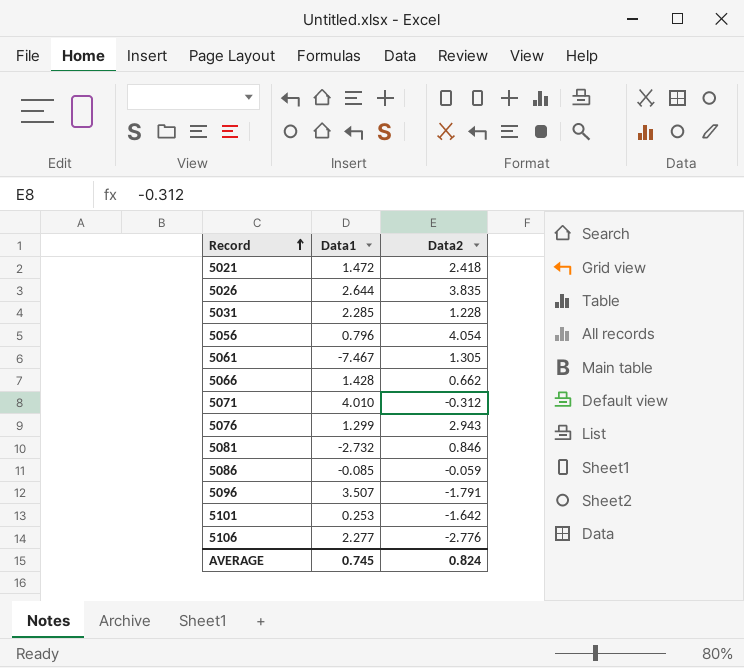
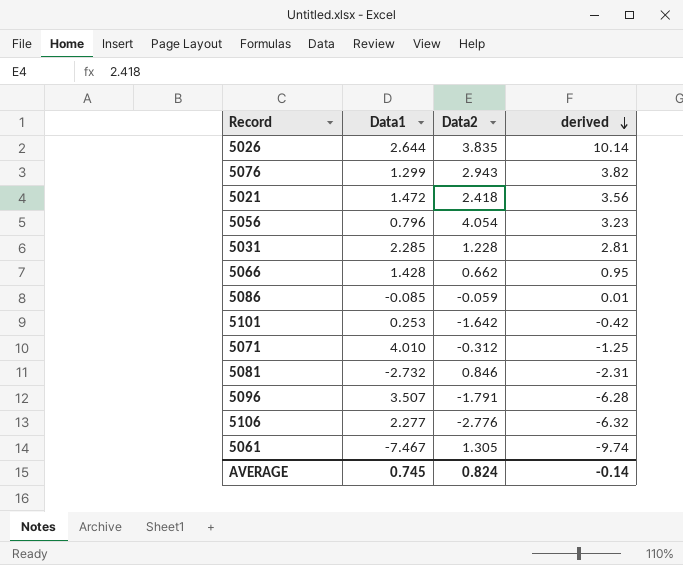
row order: Record ascending -> derived descending
column derived | formula: none -> [Data1] * [Data2]

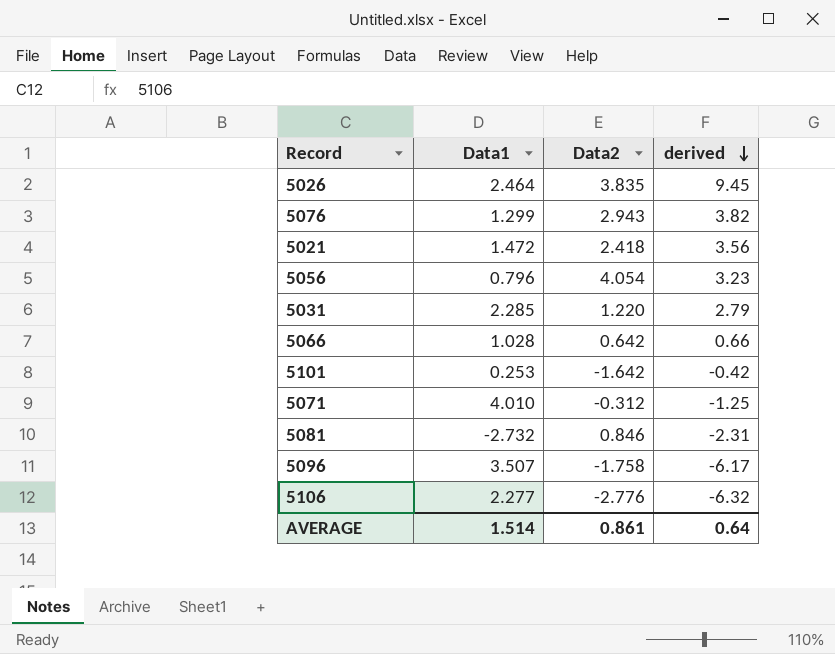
row 5086: -0.085 | -0.059 | 0.01 -> none
row 5061: -7.467 | 1.305 | -9.74 -> none
5026 | Data1: 2.644 -> 2.464
5026 | derived: 10.14 -> 9.45
5031 | Data2: 1.228 -> 1.220
5031 | derived: 2.81 -> 2.79
5066 | Data1: 1.428 -> 1.028
5066 | Data2: 0.662 -> 0.642
5066 | derived: 0.95 -> 0.66
5096 | Data2: -1.791 -> -1.758
5096 | derived: -6.28 -> -6.17
AVERAGE | Data1: 0.745 -> 1.514
AVERAGE | Data2: 0.824 -> 0.861
AVERAGE | derived: -0.14 -> 0.64

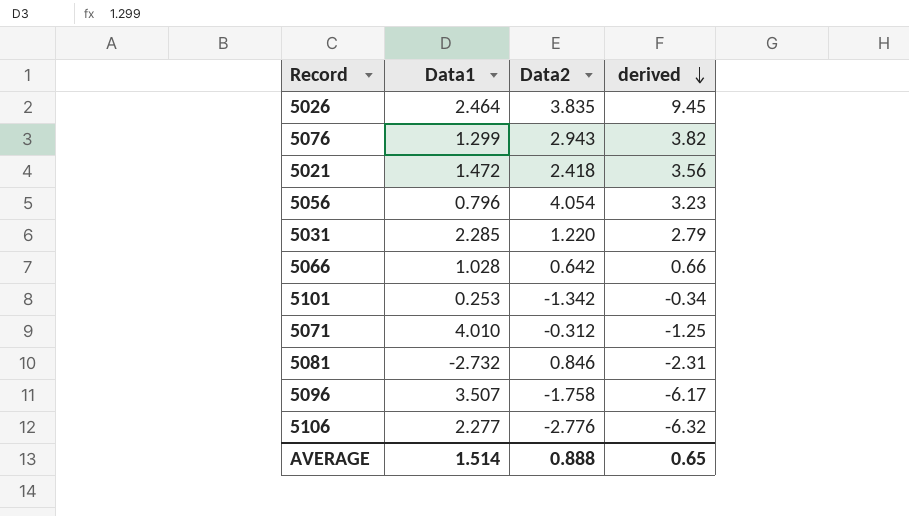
5101 | Data2: -1.642 -> -1.342
5101 | derived: -0.42 -> -0.34
AVERAGE | Data2: 0.861 -> 0.888
AVERAGE | derived: 0.64 -> 0.65

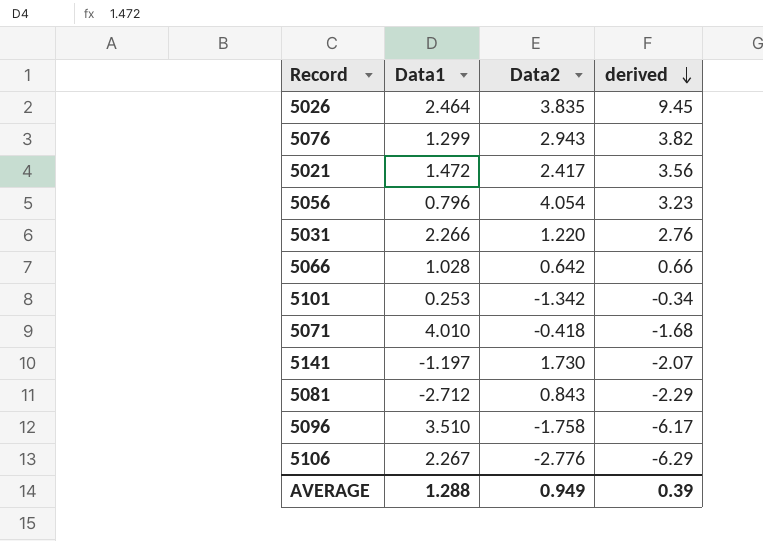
5021 | Data2: 2.418 -> 2.417
5031 | Data1: 2.285 -> 2.266
5031 | derived: 2.79 -> 2.76
5071 | Data2: -0.312 -> -0.418
5071 | derived: -1.25 -> -1.68
row 5141: none -> -1.197 | 1.730 | -2.07
5081 | Data1: -2.732 -> -2.712
5081 | Data2: 0.846 -> 0.843
5081 | derived: -2.31 -> -2.29
5096 | Data1: 3.507 -> 3.510
5106 | Data1: 2.277 -> 2.267
5106 | derived: -6.32 -> -6.29
AVERAGE | Data1: 1.514 -> 1.288
AVERAGE | Data2: 0.888 -> 0.949
AVERAGE | derived: 0.65 -> 0.39

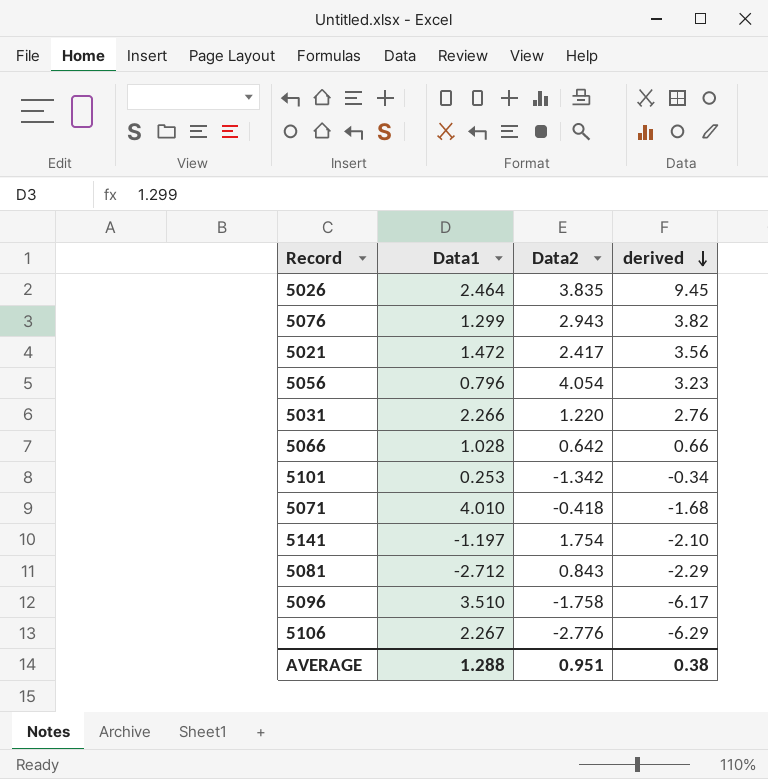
5141 | Data2: 1.730 -> 1.754
5141 | derived: -2.07 -> -2.10
AVERAGE | Data2: 0.949 -> 0.951
AVERAGE | derived: 0.39 -> 0.38

